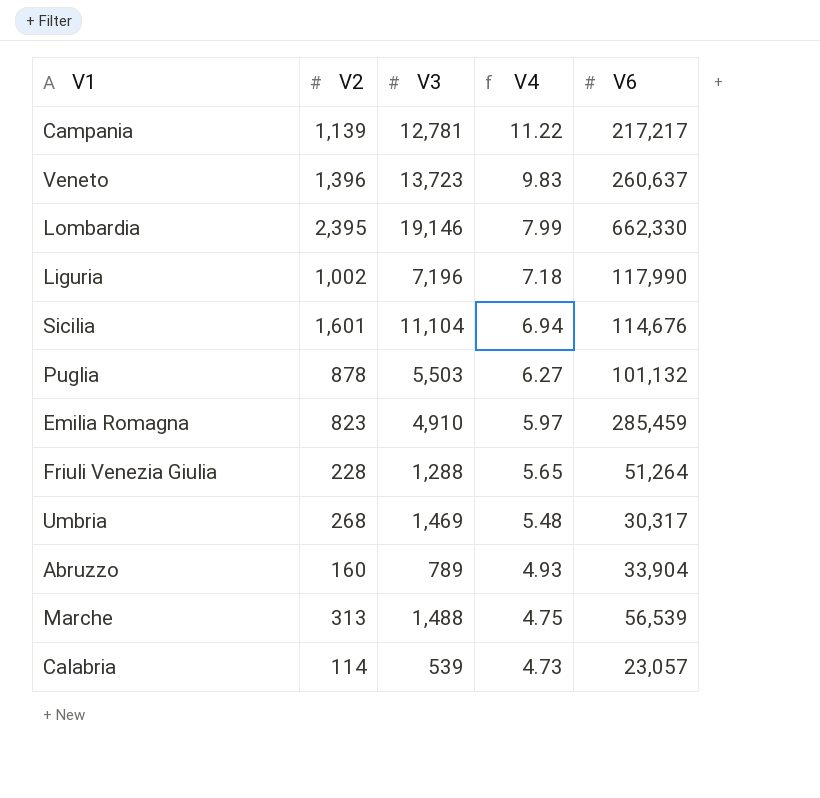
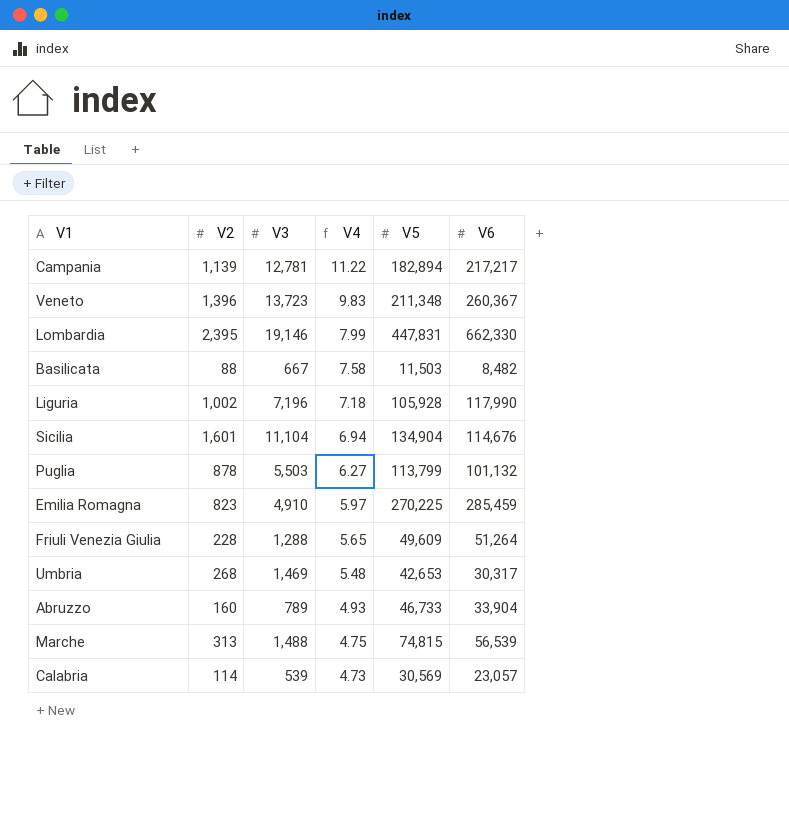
column V5 | position: none -> 5
Veneto | V6: 260,637 -> 260,367
row Basilicata: none -> 88 | 667 | 7.58 | 11,503 | 8,482

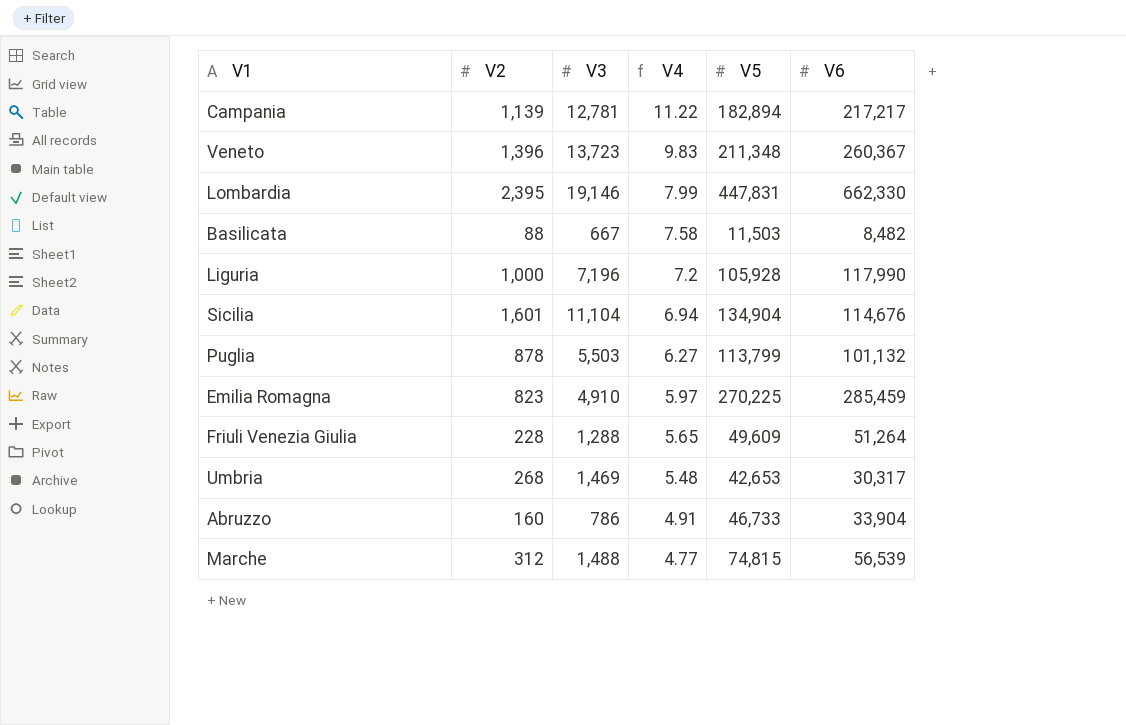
row Calabria: 114 | 539 | 4.73 | 30,569 | 23,057 -> none
Liguria | V2: 1,002 -> 1,000
Liguria | V4: 7.18 -> 7.2
Abruzzo | V3: 789 -> 786
Abruzzo | V4: 4.93 -> 4.91
Marche | V2: 313 -> 312
Marche | V4: 4.75 -> 4.77

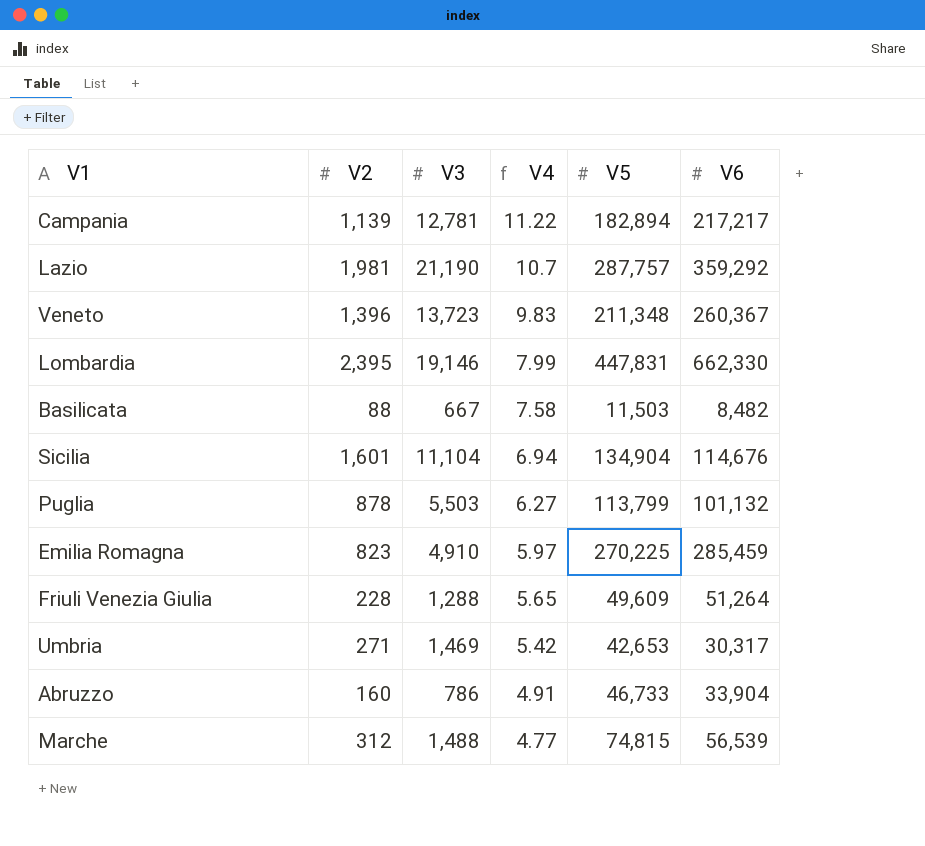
row Liguria: 1,000 | 7,196 | 7.2 | 105,928 | 117,990 -> none
row Lazio: none -> 1,981 | 21,190 | 10.7 | 287,757 | 359,292
Umbria | V2: 268 -> 271
Umbria | V4: 5.48 -> 5.42

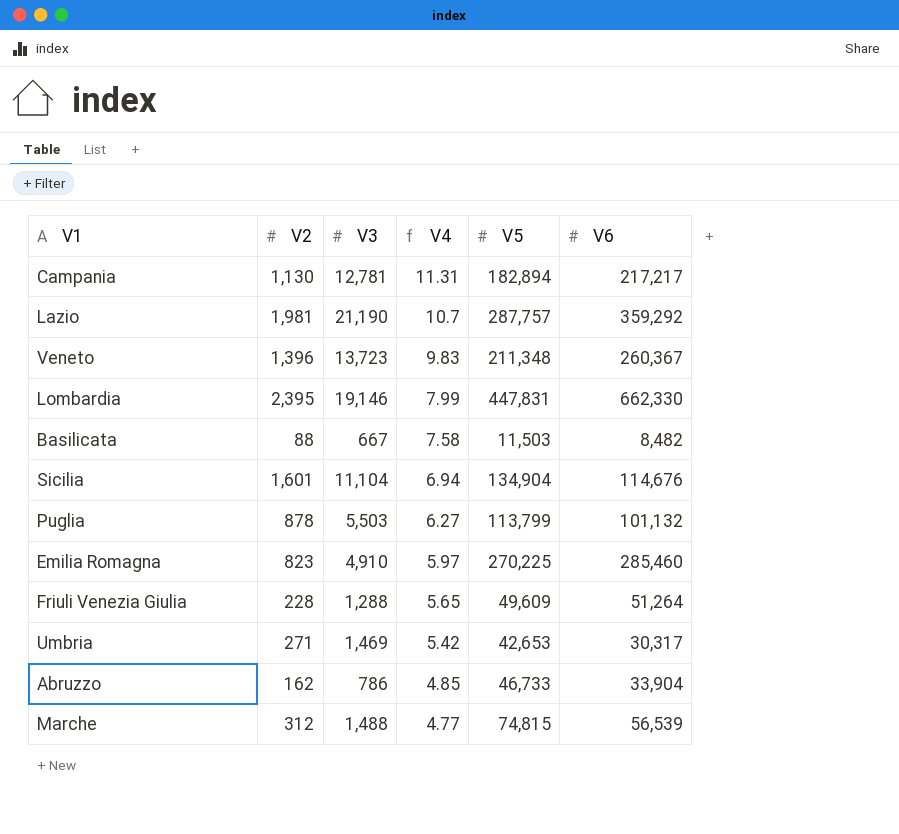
Campania | V2: 1,139 -> 1,130
Campania | V4: 11.22 -> 11.31
Emilia Romagna | V6: 285,459 -> 285,460
Abruzzo | V2: 160 -> 162
Abruzzo | V4: 4.91 -> 4.85

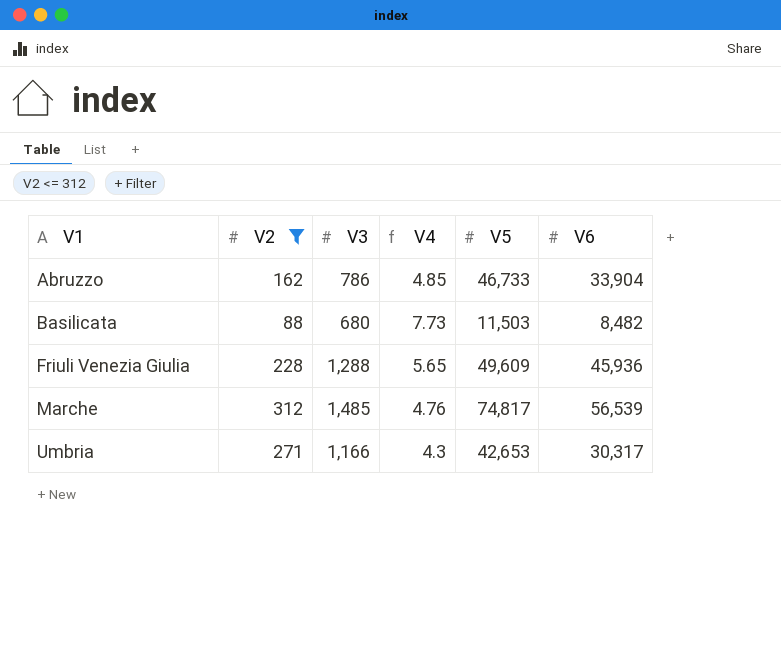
filter: none -> V2 <= 312
row order: V4 descending -> V1 ascending
Basilicata | V3: 667 -> 680
Basilicata | V4: 7.58 -> 7.73
Friuli Venezia Giulia | V6: 51,264 -> 45,936
Marche | V3: 1,488 -> 1,485
Marche | V4: 4.77 -> 4.76
Marche | V5: 74,815 -> 74,817
Umbria | V3: 1,469 -> 1,166
Umbria | V4: 5.42 -> 4.3

